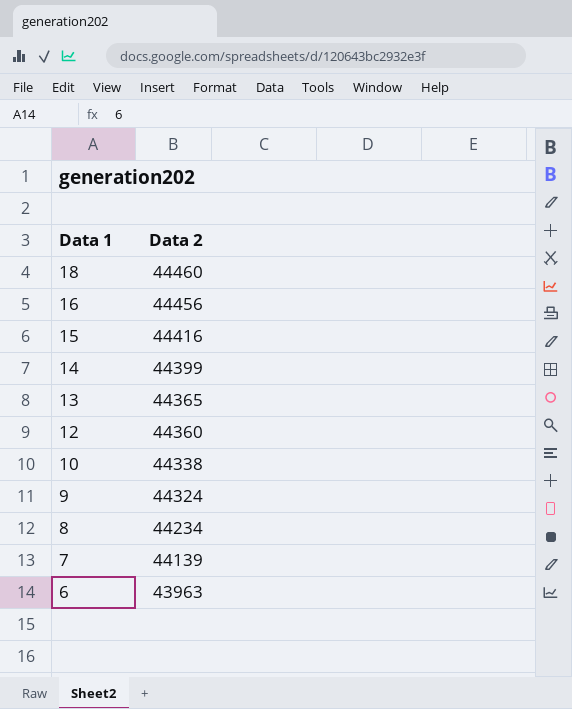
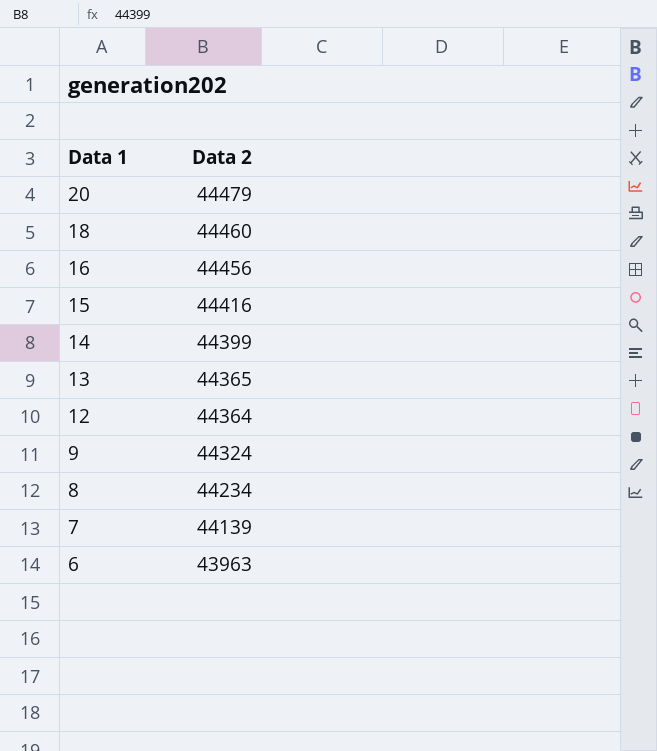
row 10: 44338 -> none
row 20: none -> 44479
12 | Data 2: 44360 -> 44364

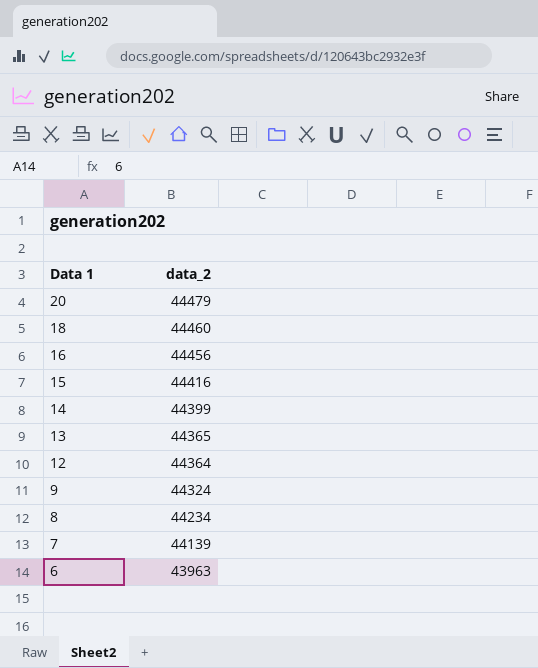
column name: Data 2 -> data_2

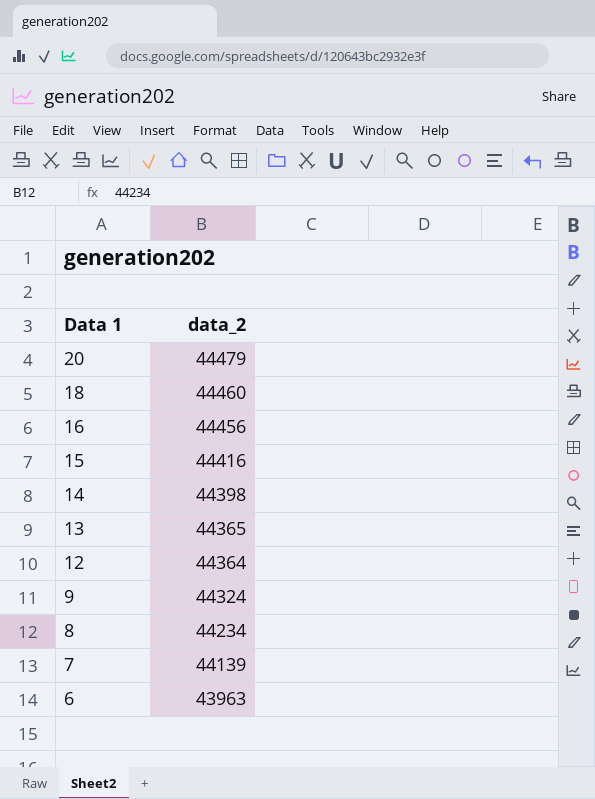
14 | data_2: 44399 -> 44398

